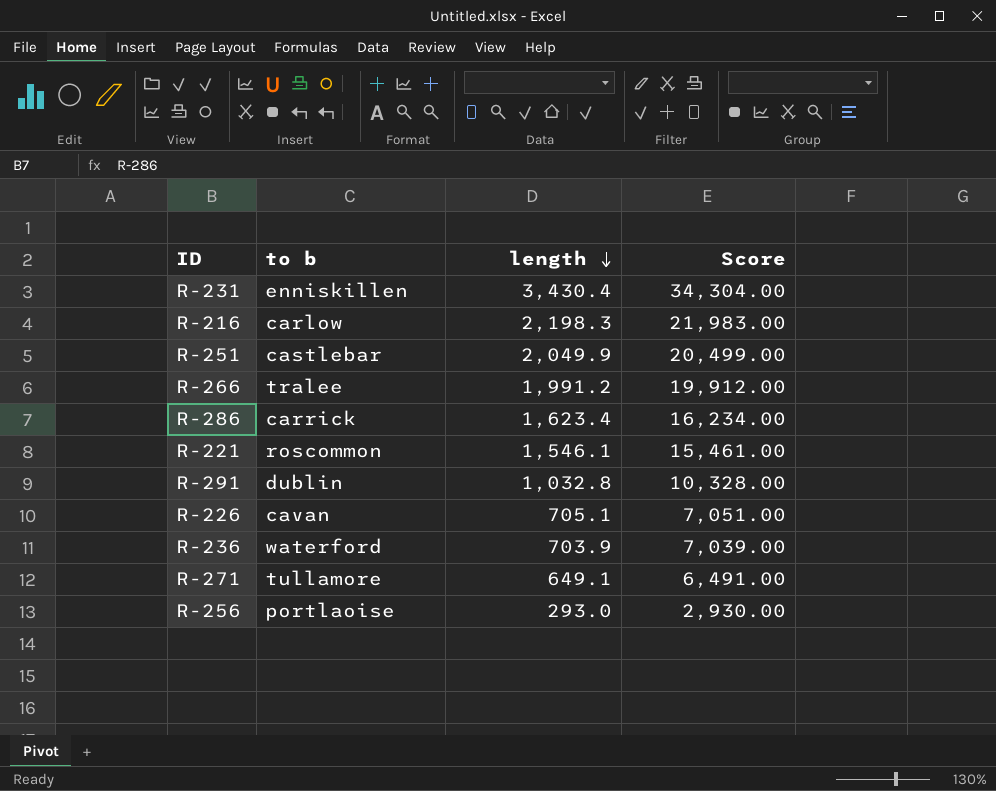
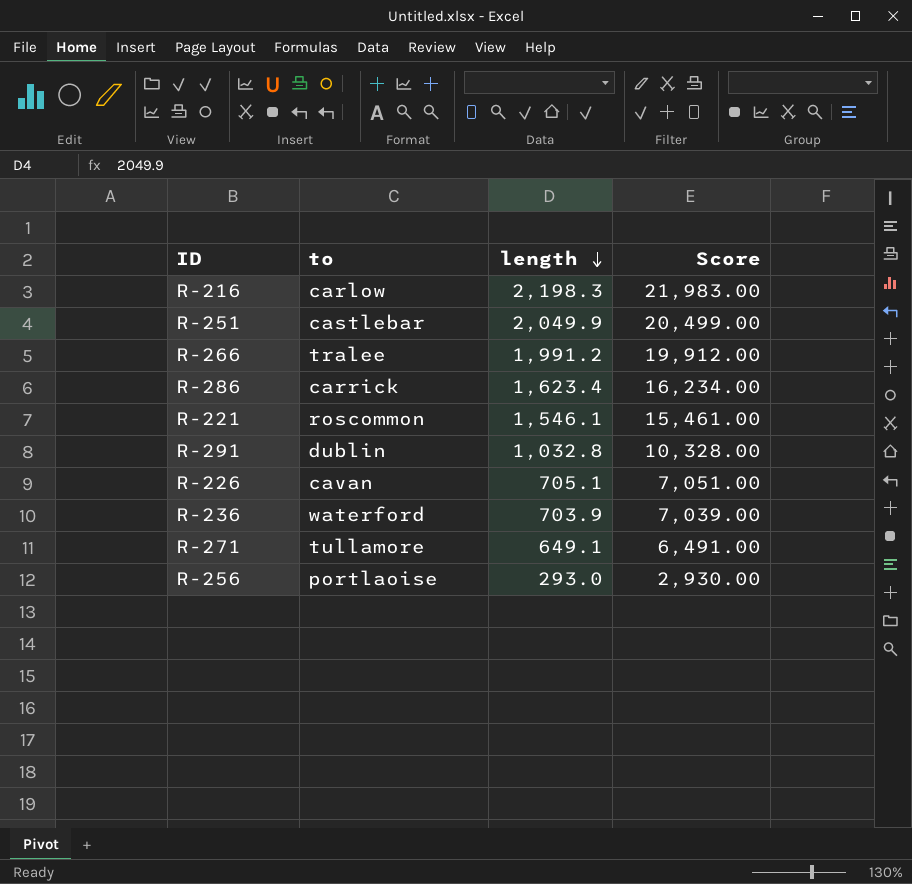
column name: to b -> to
row R-231: enniskillen | 3,430.4 | 34,304.00 -> none

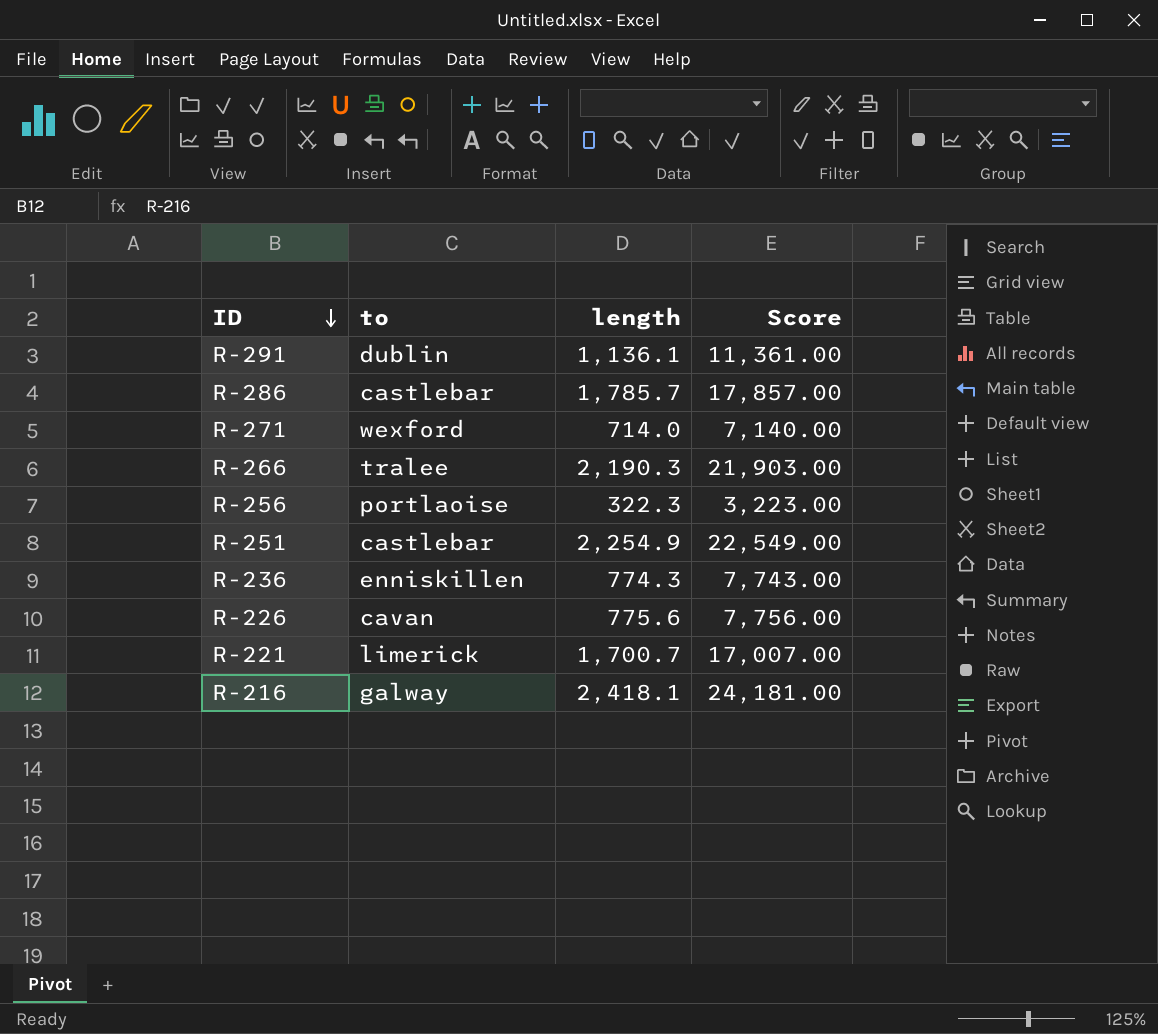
row order: length descending -> ID descending
R-291 | length: 1,032.8 -> 1,136.1
R-291 | Score: 10,328.00 -> 11,361.00
R-286 | to: carrick -> castlebar
R-286 | length: 1,623.4 -> 1,785.7
R-286 | Score: 16,234.00 -> 17,857.00
R-271 | to: tullamore -> wexford
R-271 | length: 649.1 -> 714.0
R-271 | Score: 6,491.00 -> 7,140.00
R-266 | length: 1,991.2 -> 2,190.3
R-266 | Score: 19,912.00 -> 21,903.00
R-256 | length: 293.0 -> 322.3
R-256 | Score: 2,930.00 -> 3,223.00
R-251 | length: 2,049.9 -> 2,254.9
R-251 | Score: 20,499.00 -> 22,549.00
R-236 | to: waterford -> enniskillen
R-236 | length: 703.9 -> 774.3
R-236 | Score: 7,039.00 -> 7,743.00
R-226 | length: 705.1 -> 775.6
R-226 | Score: 7,051.00 -> 7,756.00
R-221 | to: roscommon -> limerick
R-221 | length: 1,546.1 -> 1,700.7
R-221 | Score: 15,461.00 -> 17,007.00
R-216 | to: carlow -> galway
R-216 | length: 2,198.3 -> 2,418.1
R-216 | Score: 21,983.00 -> 24,181.00

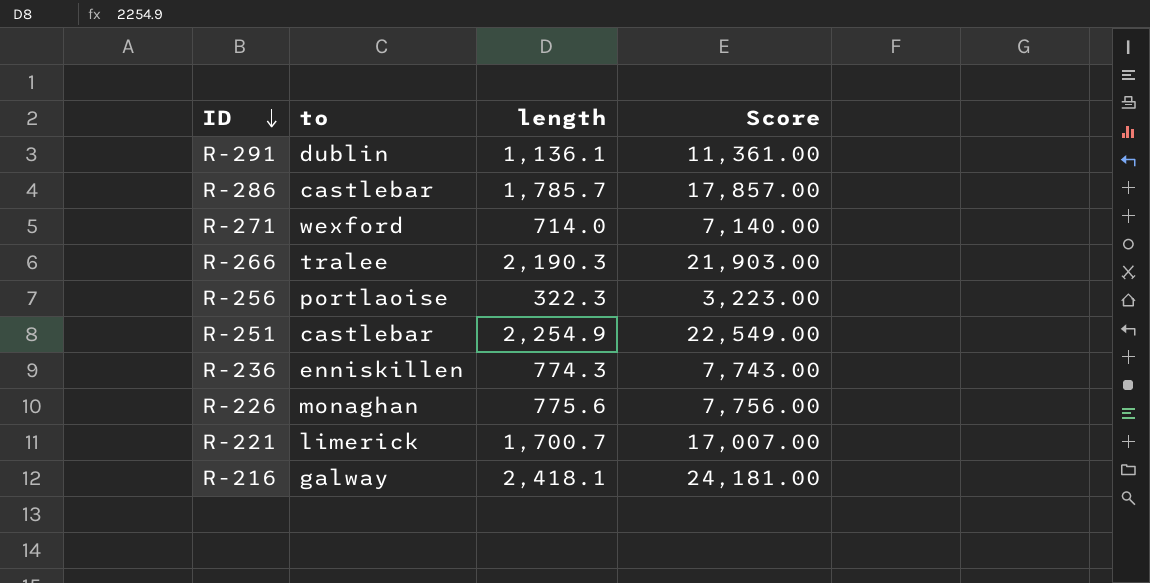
R-226 | to: cavan -> monaghan

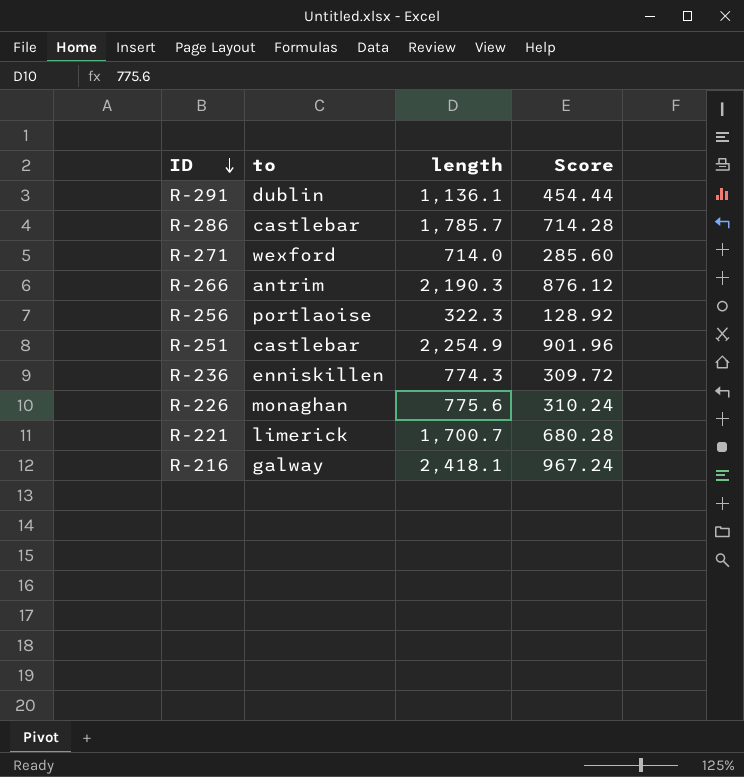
column Score | formula: [length] * 10 -> [length] * 0.4
R-266 | to: tralee -> antrim

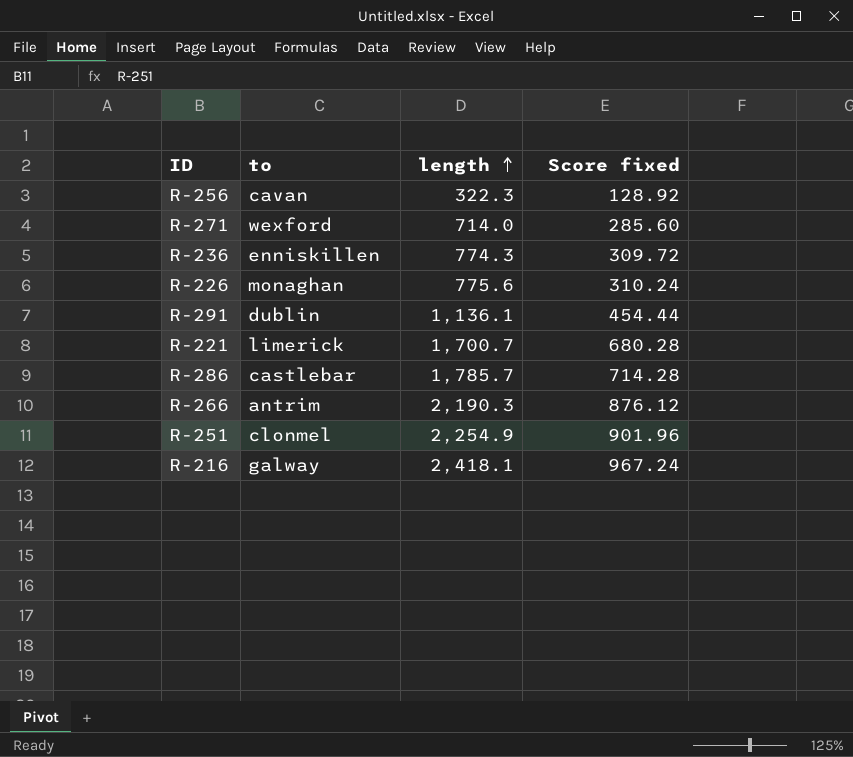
row order: ID descending -> length ascending
column name: Score -> Score fixed
R-256 | to: portlaoise -> cavan
R-251 | to: castlebar -> clonmel

